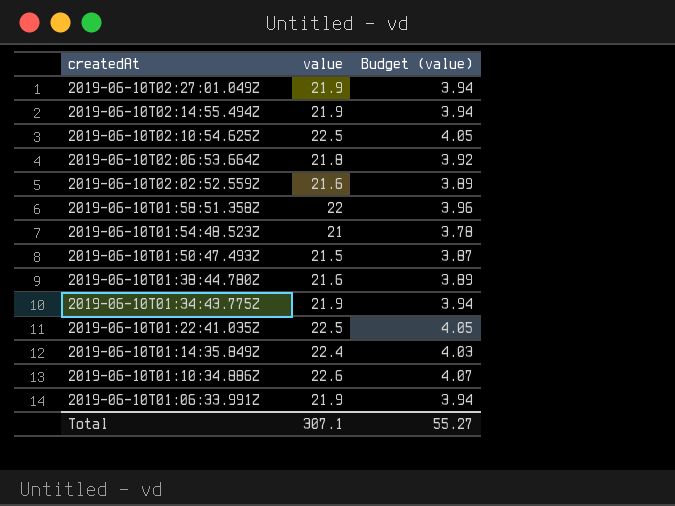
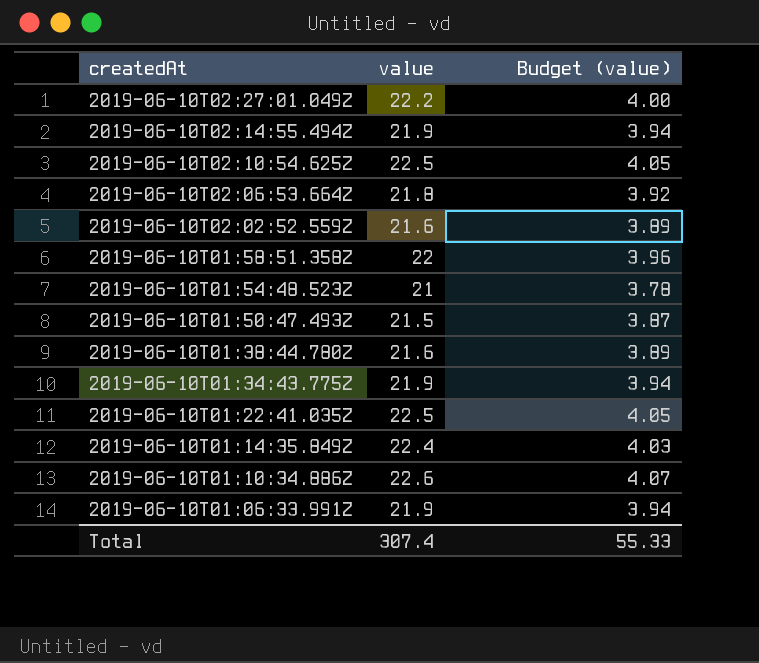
2019-06-10T02:27:01.049Z | value: 21.9 -> 22.2
2019-06-10T02:27:01.049Z | Budget (value): 3.94 -> 4.00
Total | value: 307.1 -> 307.4
Total | Budget (value): 55.27 -> 55.33

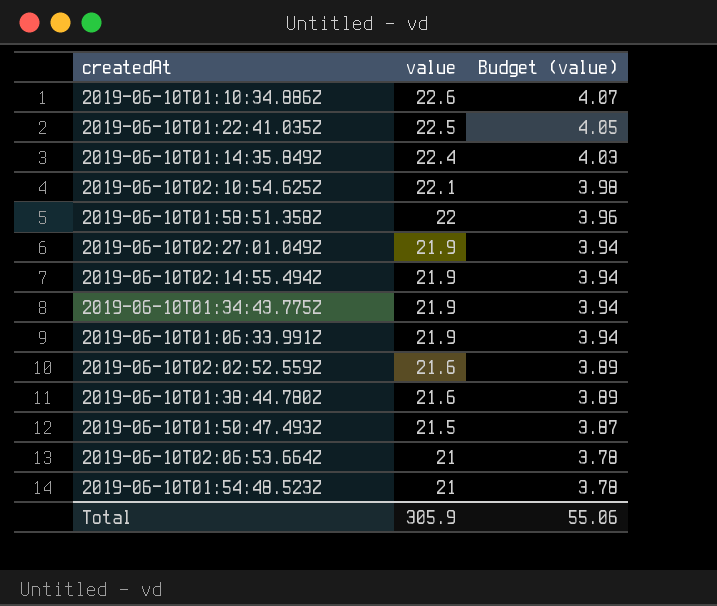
row order: createdAt descending -> value descending
2019-06-10T02:10:54.625Z | value: 22.5 -> 22.1
2019-06-10T02:10:54.625Z | Budget (value): 4.05 -> 3.98
2019-06-10T02:27:01.049Z | value: 22.2 -> 21.9
2019-06-10T02:27:01.049Z | Budget (value): 4.00 -> 3.94
2019-06-10T02:06:53.664Z | value: 21.8 -> 21
2019-06-10T02:06:53.664Z | Budget (value): 3.92 -> 3.78
Total | value: 307.4 -> 305.9
Total | Budget (value): 55.33 -> 55.06

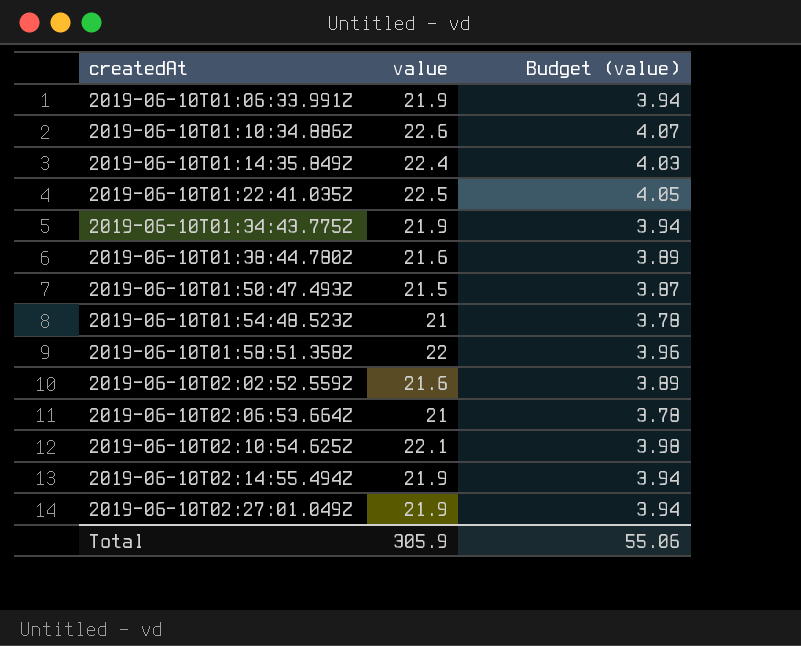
row order: value descending -> createdAt ascending

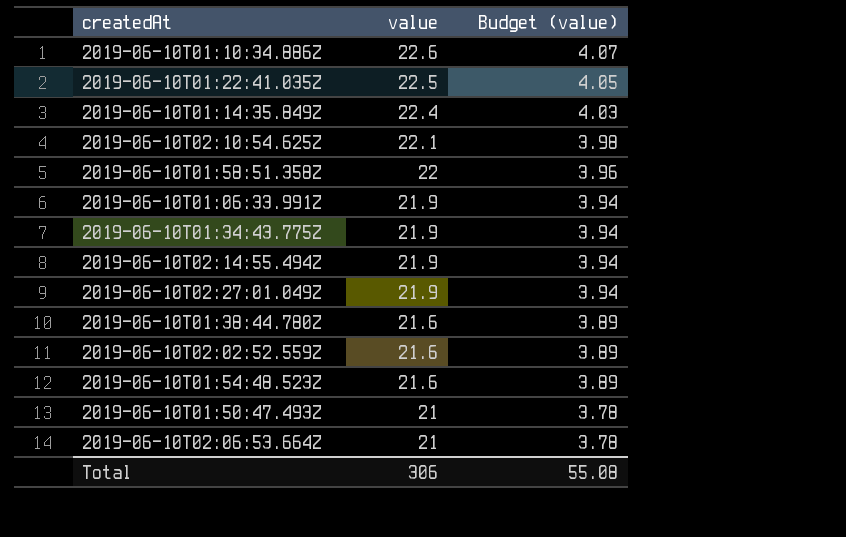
row order: createdAt ascending -> value descending
2019-06-10T01:54:48.523Z | value: 21 -> 21.6
2019-06-10T01:54:48.523Z | Budget (value): 3.78 -> 3.89
2019-06-10T01:50:47.493Z | value: 21.5 -> 21
2019-06-10T01:50:47.493Z | Budget (value): 3.87 -> 3.78
Total | value: 305.9 -> 306
Total | Budget (value): 55.06 -> 55.08

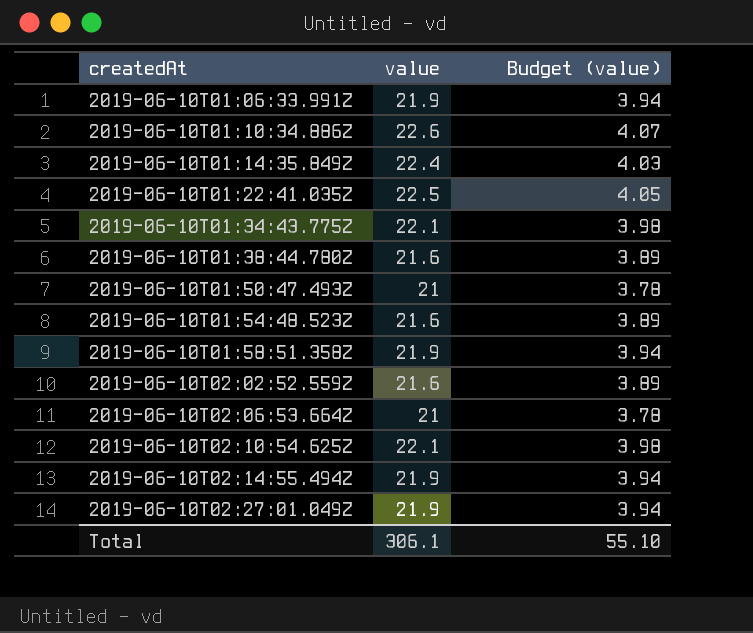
row order: value descending -> createdAt ascending
2019-06-10T01:34:43.775Z | value: 21.9 -> 22.1
2019-06-10T01:34:43.775Z | Budget (value): 3.94 -> 3.98
2019-06-10T01:58:51.358Z | value: 22 -> 21.9
2019-06-10T01:58:51.358Z | Budget (value): 3.96 -> 3.94
Total | value: 306 -> 306.1
Total | Budget (value): 55.08 -> 55.10

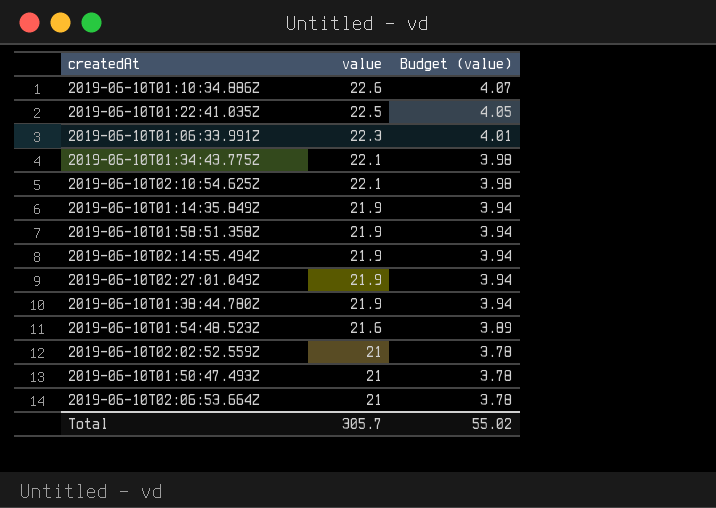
row order: createdAt ascending -> value descending
2019-06-10T01:06:33.991Z | value: 21.9 -> 22.3
2019-06-10T01:06:33.991Z | Budget (value): 3.94 -> 4.01
2019-06-10T01:14:35.849Z | value: 22.4 -> 21.9
2019-06-10T01:14:35.849Z | Budget (value): 4.03 -> 3.94
2019-06-10T01:38:44.780Z | value: 21.6 -> 21.9
2019-06-10T01:38:44.780Z | Budget (value): 3.89 -> 3.94
2019-06-10T02:02:52.559Z | value: 21.6 -> 21
2019-06-10T02:02:52.559Z | Budget (value): 3.89 -> 3.78
Total | value: 306.1 -> 305.7
Total | Budget (value): 55.10 -> 55.02

